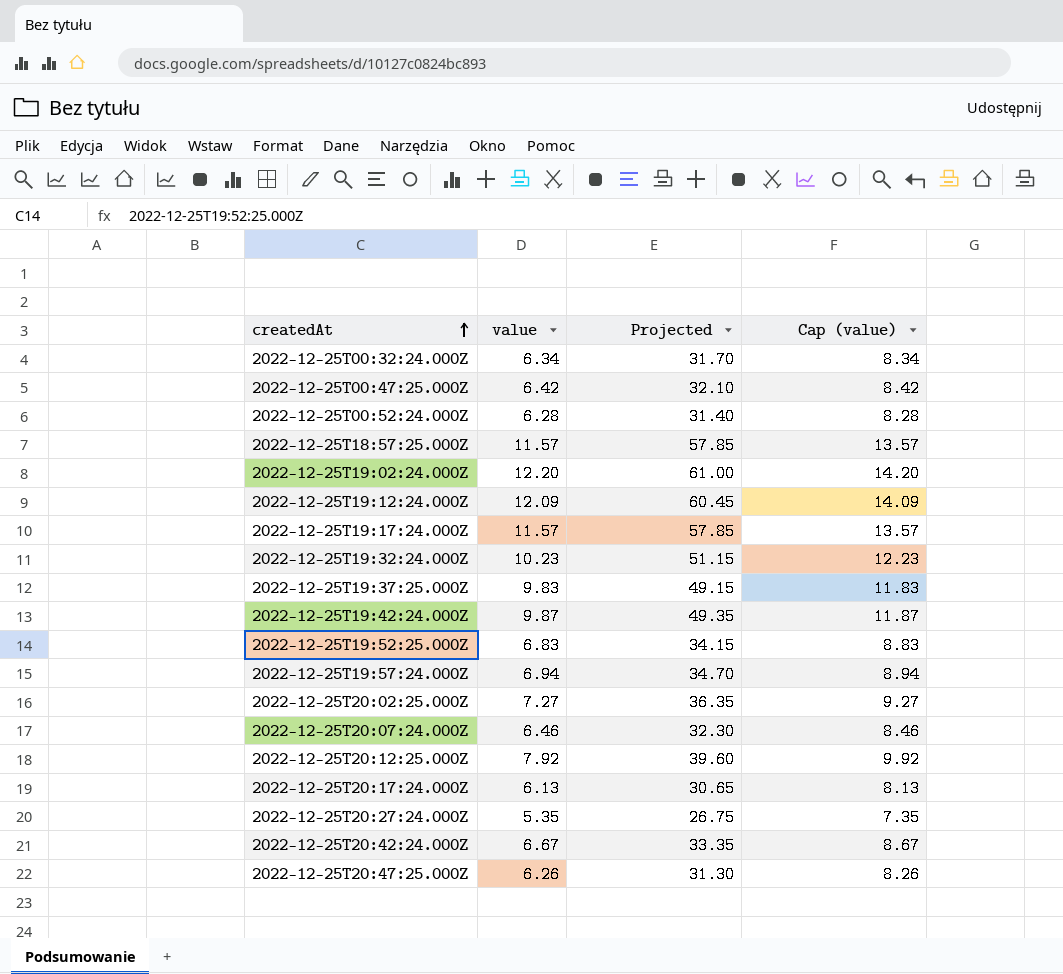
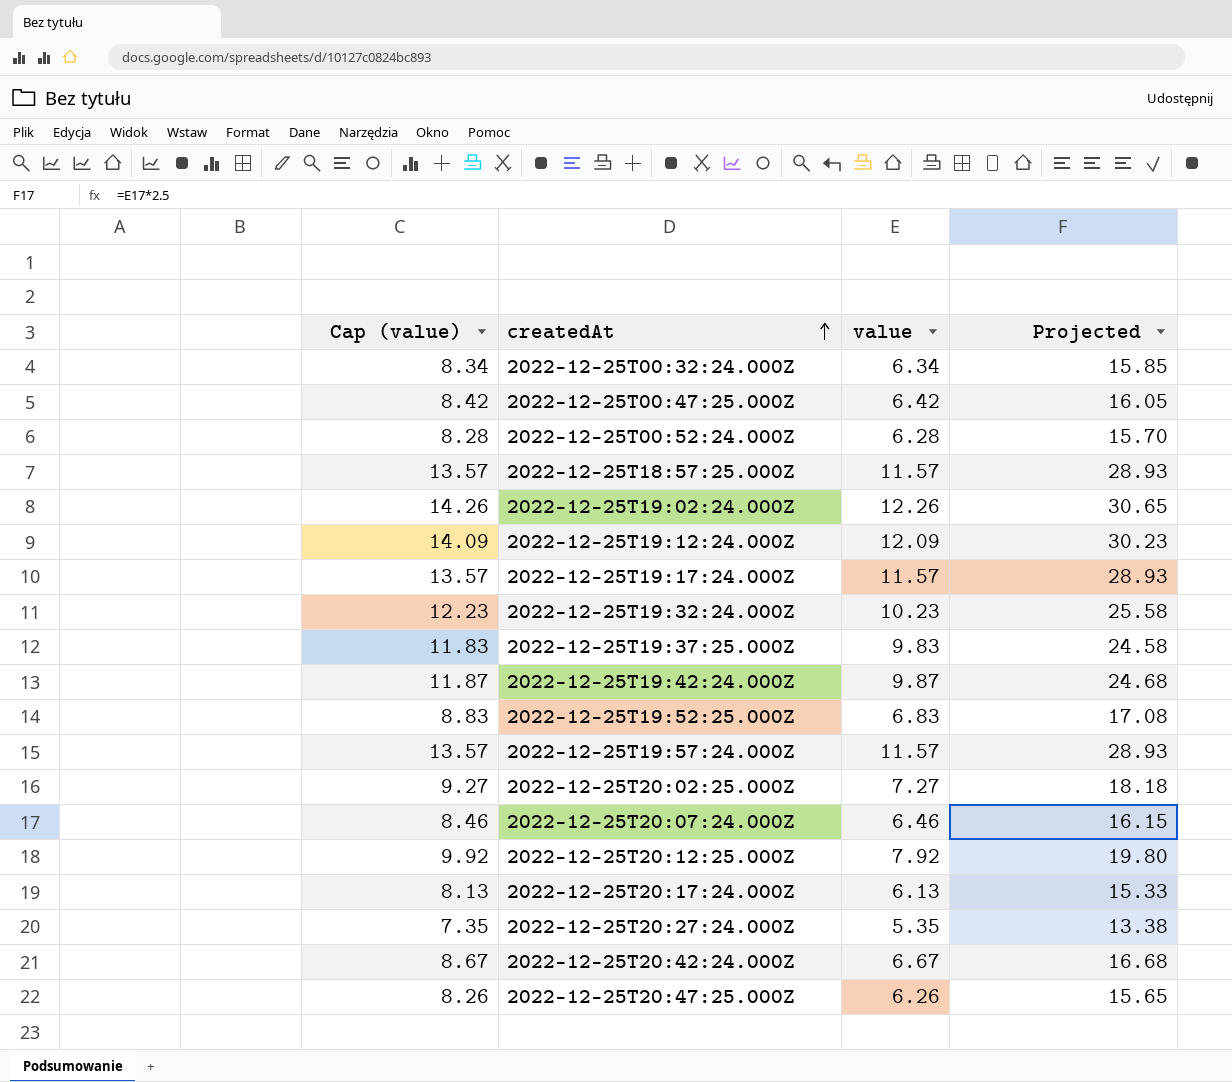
column Cap (value) | position: 4 -> 1
column Projected | formula: [value] * 5 -> [value] * 2.5
2022-12-25T19:02:24.000Z | Cap (value): 14.20 -> 14.26
2022-12-25T19:02:24.000Z | value: 12.20 -> 12.26
2022-12-25T19:57:24.000Z | Cap (value): 8.94 -> 13.57
2022-12-25T19:57:24.000Z | value: 6.94 -> 11.57

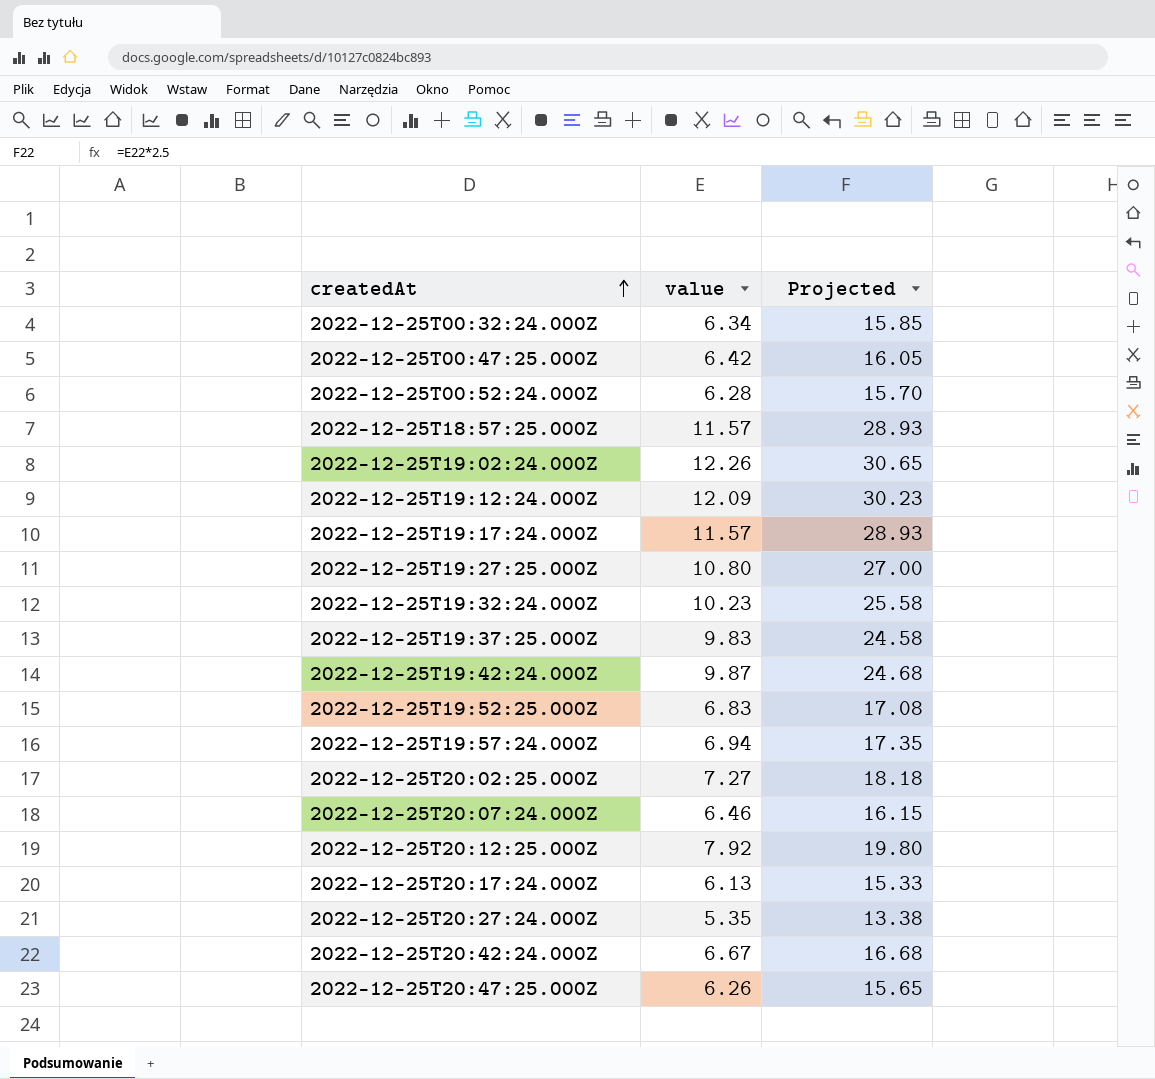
column Cap (value) | formula: [value] + 2 -> none
row 2022-12-25T19:27:25.000Z: none -> 10.80 | 27.00
2022-12-25T19:57:24.000Z | value: 11.57 -> 6.94
2022-12-25T19:57:24.000Z | Projected: 28.93 -> 17.35

